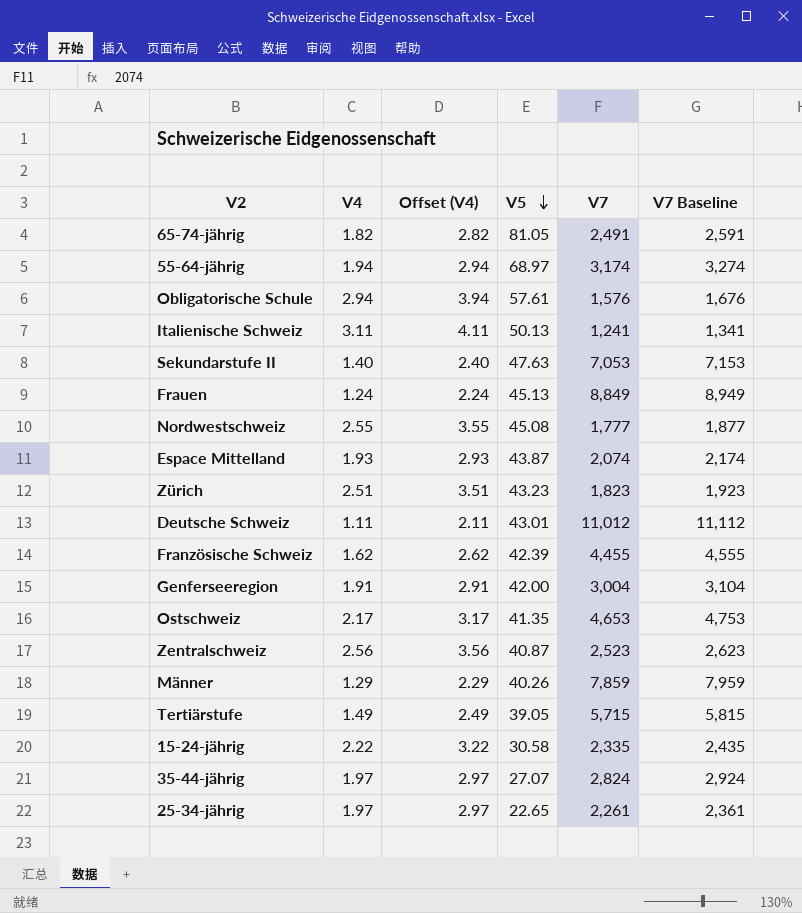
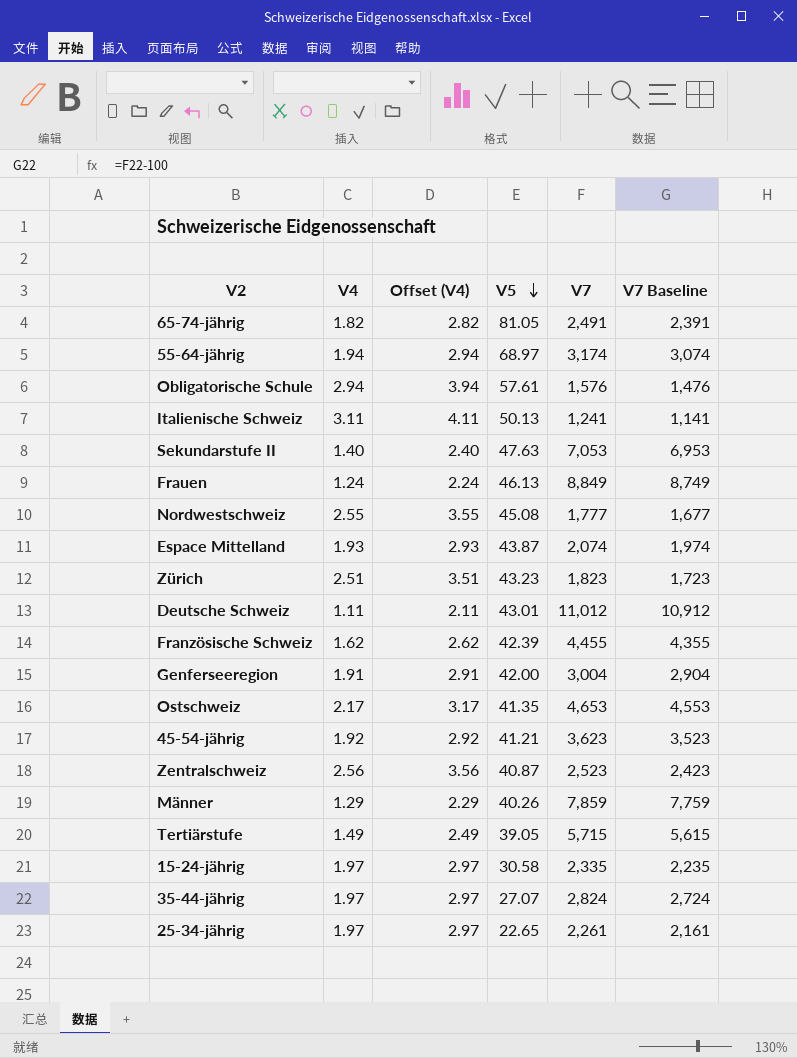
column V7 Baseline | formula: [V7] + 100 -> [V7] - 100
Frauen | V5: 45.13 -> 46.13
row 45-54-jährig: none -> 1.92 | 2.92 | 41.21 | 3,623 | 3,523
15-24-jährig | V4: 2.22 -> 1.97
15-24-jährig | Offset (V4): 3.22 -> 2.97

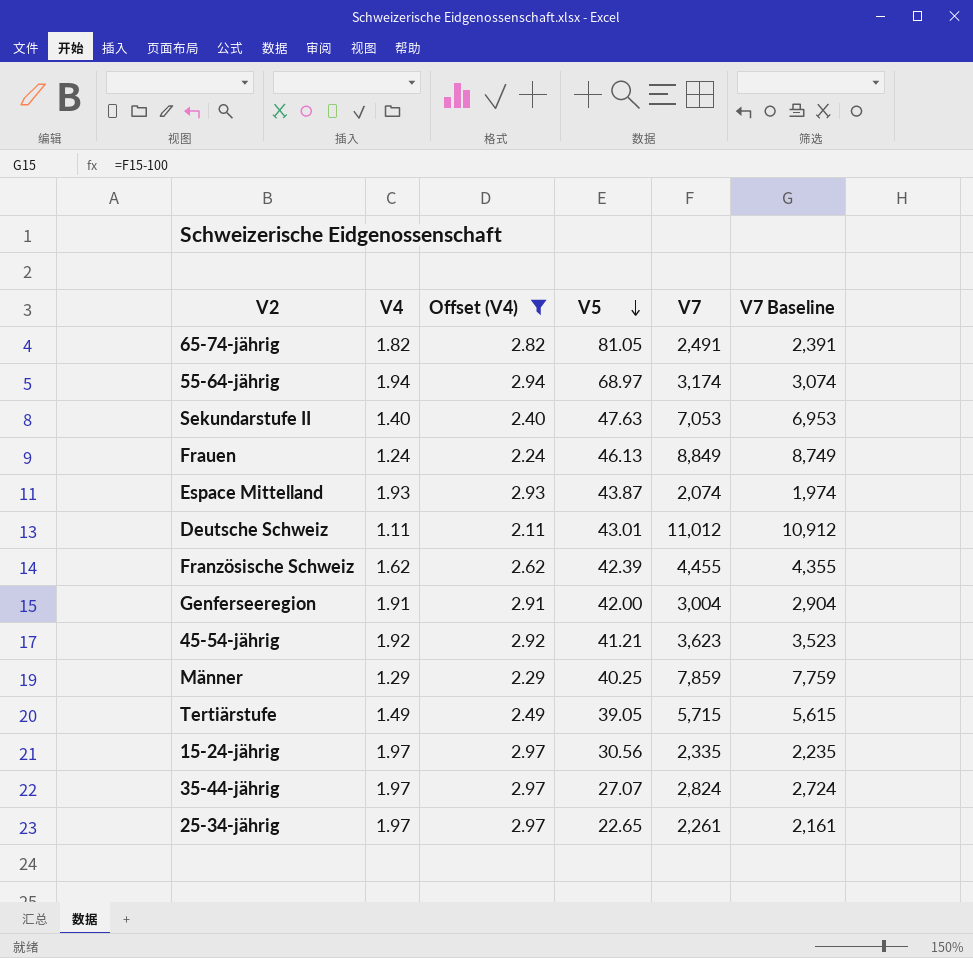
filter: none -> Offset (V4) <= 2.97
Männer | V5: 40.26 -> 40.25
15-24-jährig | V5: 30.58 -> 30.56

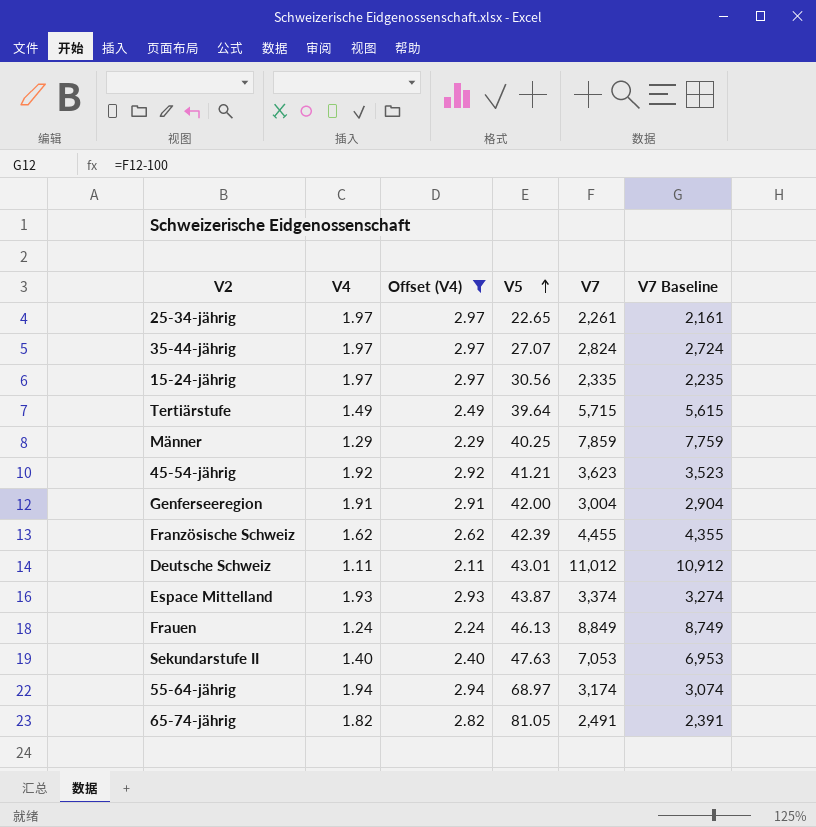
row order: V5 descending -> V5 ascending
Tertiärstufe | V5: 39.05 -> 39.64
Espace Mittelland | V7: 2,074 -> 3,374
Espace Mittelland | V7 Baseline: 1,974 -> 3,274

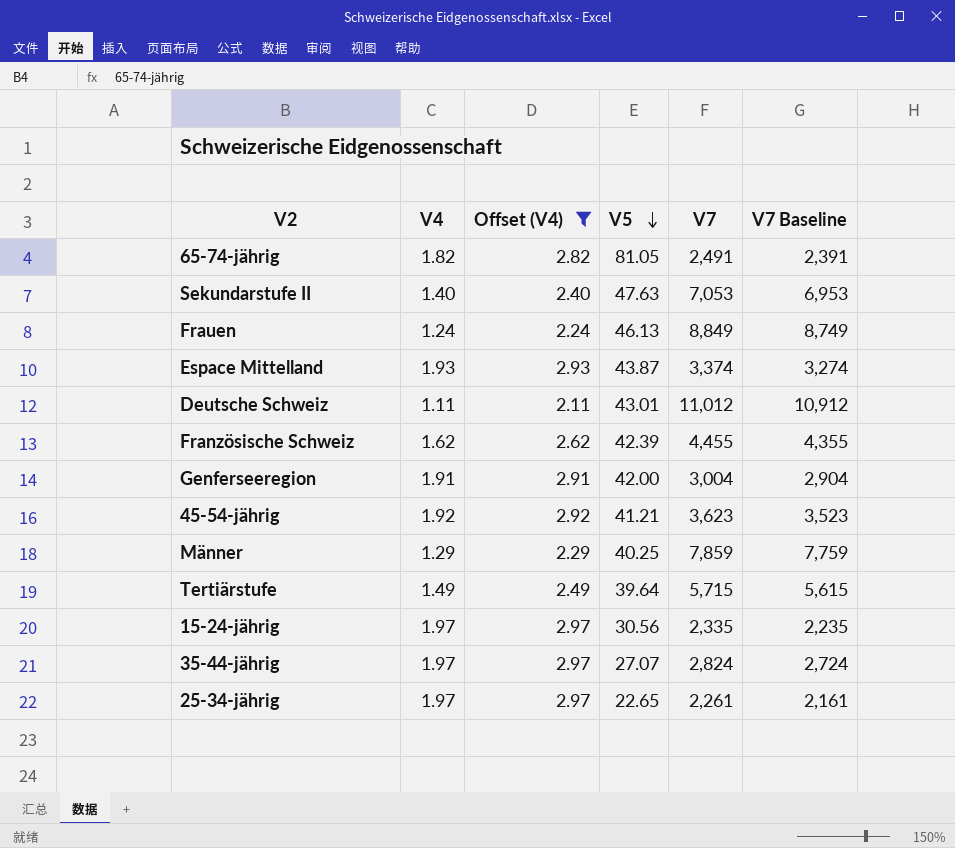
row order: V5 ascending -> V5 descending
row 55-64-jährig: 1.94 | 2.94 | 68.97 | 3,174 | 3,074 -> none

